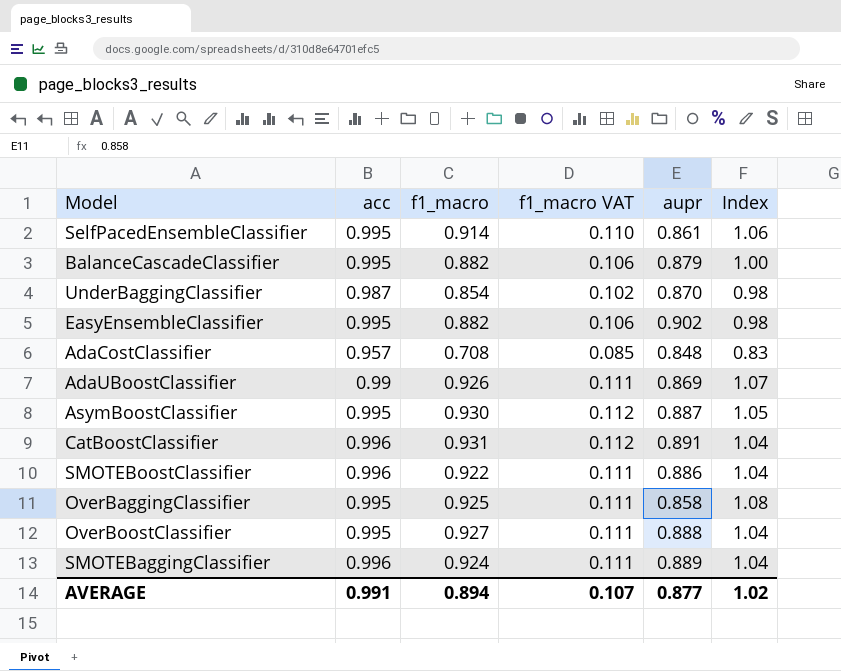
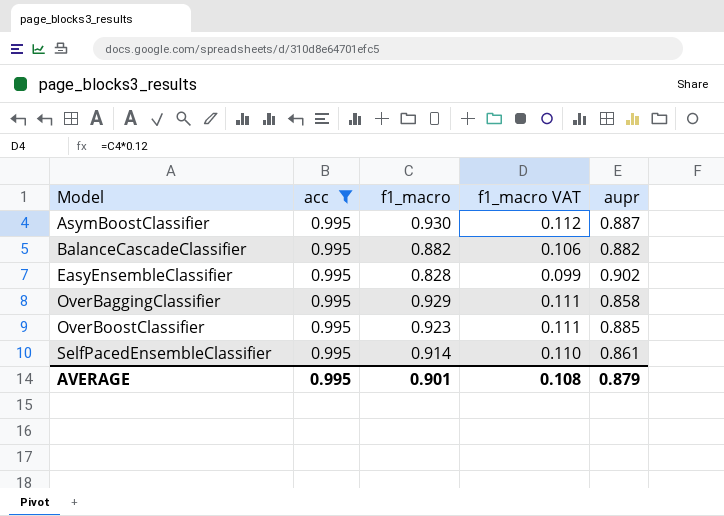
filter: none -> acc = 0.995
row order: none -> Model ascending
column Index | formula: [f1_macro] / [aupr] -> none
BalanceCascadeClassifier | aupr: 0.879 -> 0.882
EasyEnsembleClassifier | f1_macro: 0.882 -> 0.828
EasyEnsembleClassifier | f1_macro VAT: 0.106 -> 0.099
OverBaggingClassifier | f1_macro: 0.925 -> 0.929
OverBoostClassifier | f1_macro: 0.927 -> 0.923
OverBoostClassifier | aupr: 0.888 -> 0.885
AVERAGE | acc: 0.991 -> 0.995
AVERAGE | f1_macro: 0.894 -> 0.901
AVERAGE | f1_macro VAT: 0.107 -> 0.108
AVERAGE | aupr: 0.877 -> 0.879

